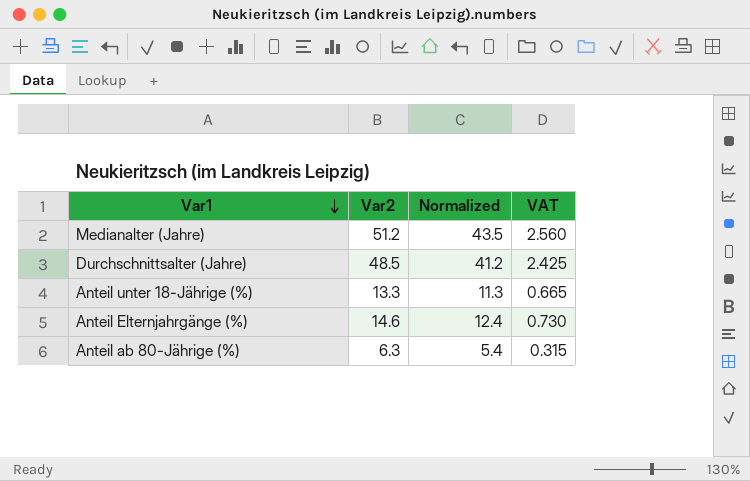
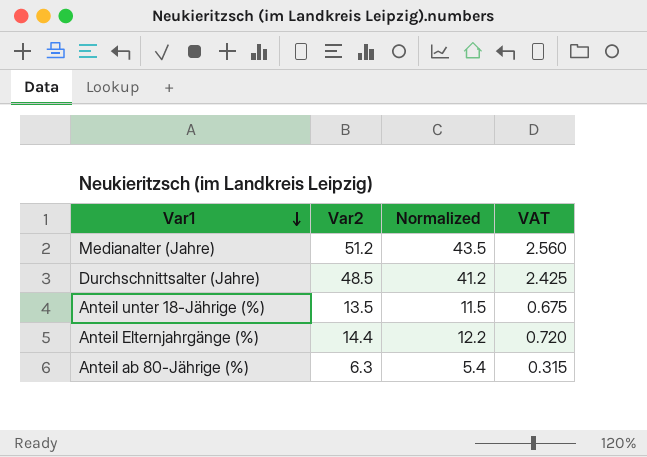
Anteil unter 18-Jährige (%) | Var2: 13.3 -> 13.5
Anteil unter 18-Jährige (%) | Normalized: 11.3 -> 11.5
Anteil unter 18-Jährige (%) | VAT: 0.665 -> 0.675
Anteil Elternjahrgänge (%) | Var2: 14.6 -> 14.4
Anteil Elternjahrgänge (%) | Normalized: 12.4 -> 12.2
Anteil Elternjahrgänge (%) | VAT: 0.730 -> 0.720

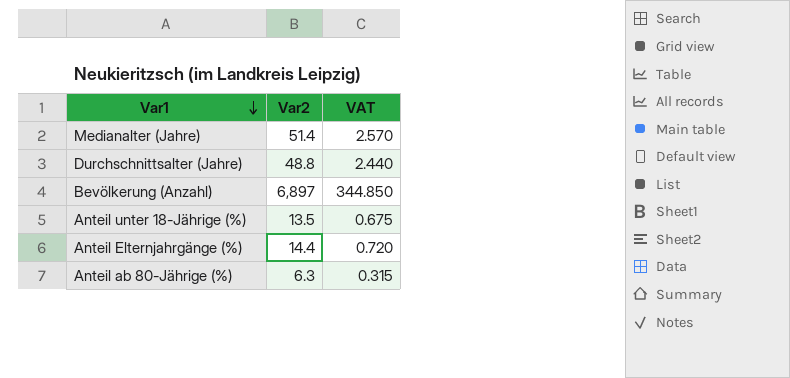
column Normalized | formula: [Var2] * 0.85 -> none
Medianalter (Jahre) | Var2: 51.2 -> 51.4
Medianalter (Jahre) | VAT: 2.560 -> 2.570
Durchschnittsalter (Jahre) | Var2: 48.5 -> 48.8
Durchschnittsalter (Jahre) | VAT: 2.425 -> 2.440
row Bevölkerung (Anzahl): none -> 6,897 | 344.850

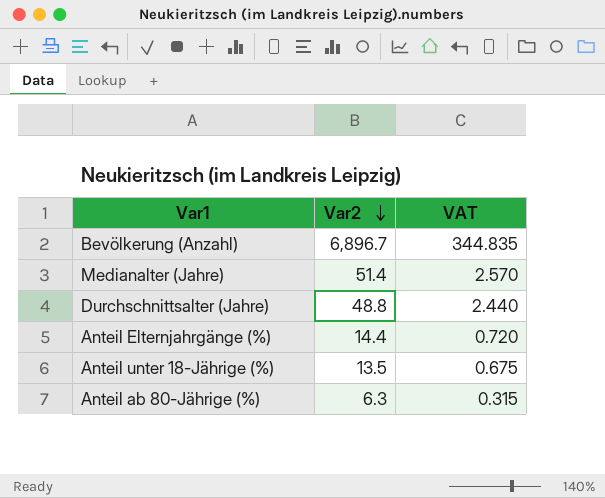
row order: Var1 descending -> Var2 descending
Bevölkerung (Anzahl) | Var2: 6,897 -> 6,896.7
Bevölkerung (Anzahl) | VAT: 344.850 -> 344.835

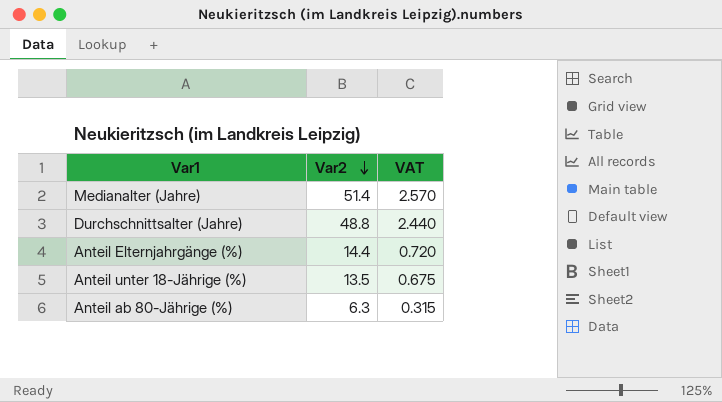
row Bevölkerung (Anzahl): 6,896.7 | 344.835 -> none

